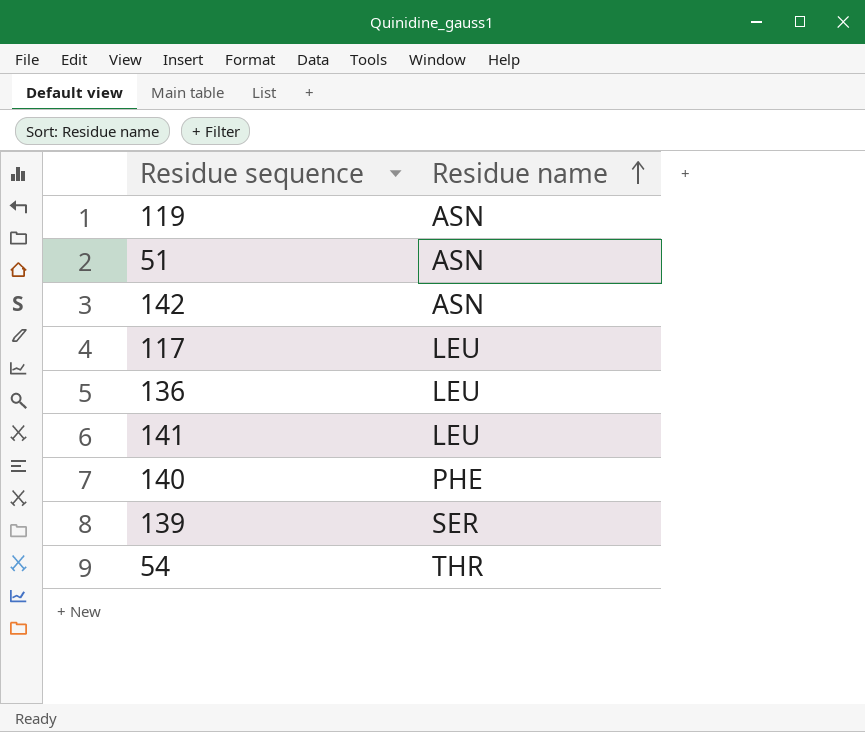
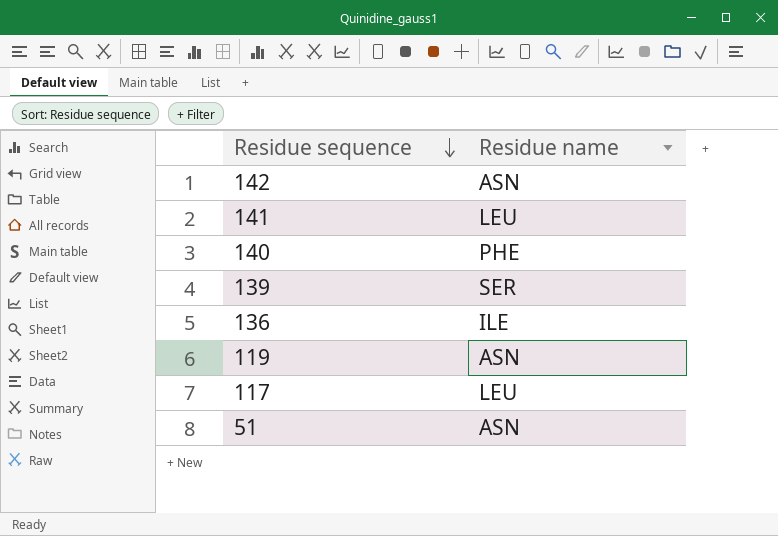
row order: Residue name ascending -> Residue sequence descending
row 54: THR -> none
136 | Residue name: LEU -> ILE

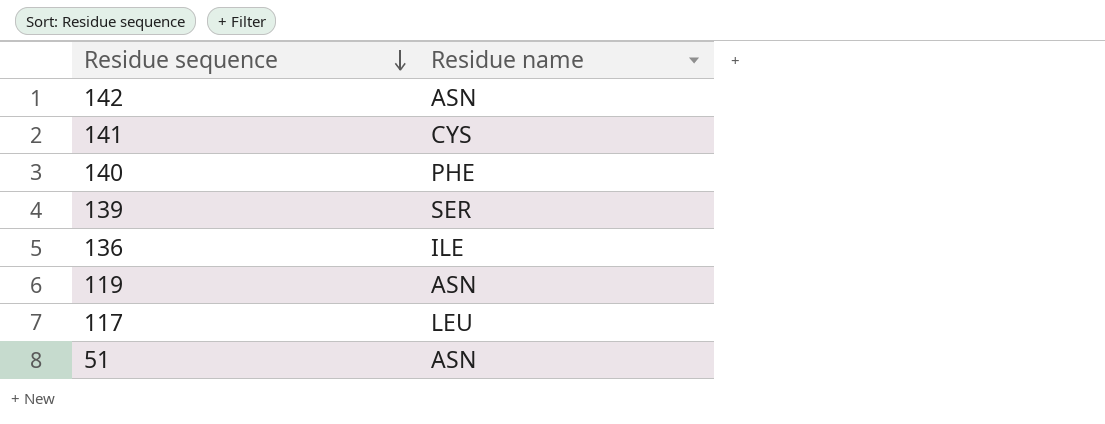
141 | Residue name: LEU -> CYS

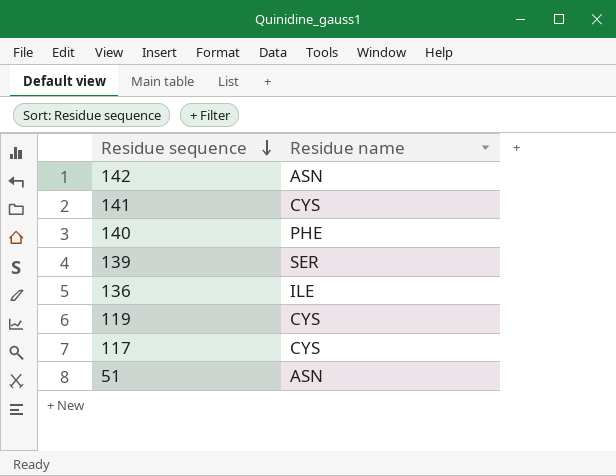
119 | Residue name: ASN -> CYS
117 | Residue name: LEU -> CYS

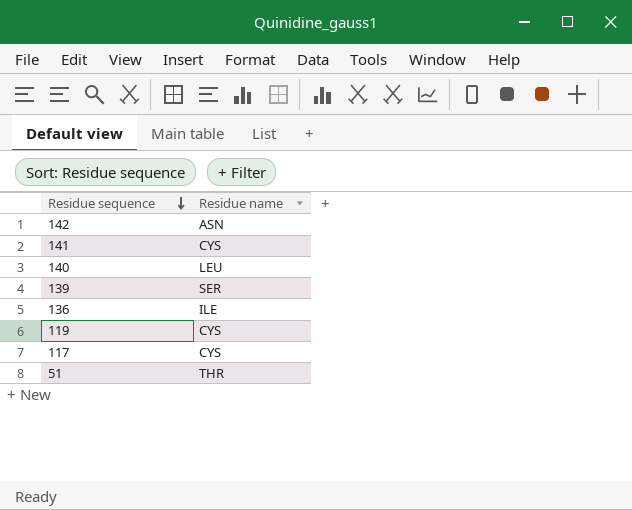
140 | Residue name: PHE -> LEU
51 | Residue name: ASN -> THR

